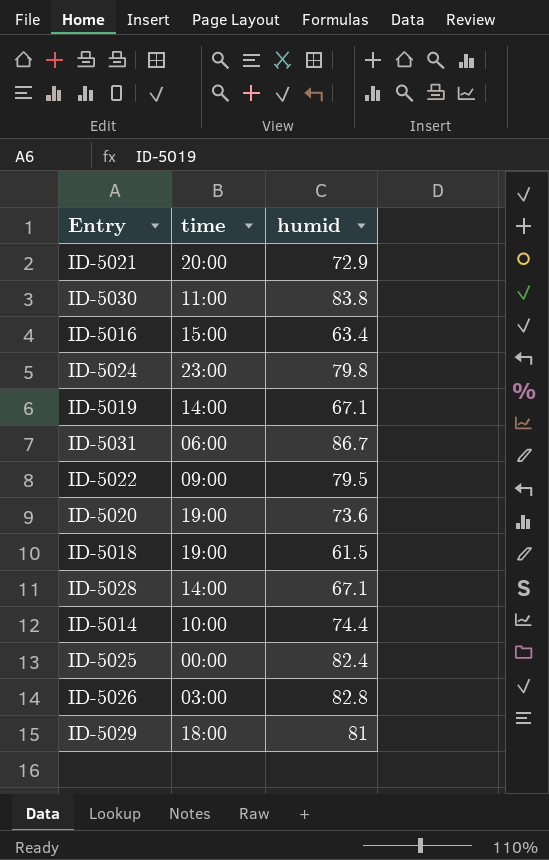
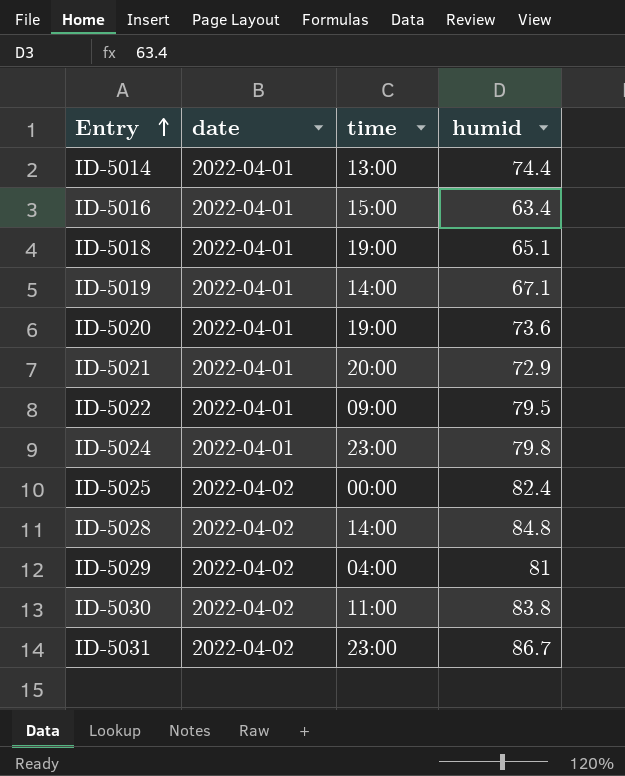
row order: none -> Entry ascending
column date | position: none -> 2
row ID-5026: 03:00 | 82.8 -> none
ID-5014 | time: 10:00 -> 13:00
ID-5018 | humid: 61.5 -> 65.1
ID-5028 | humid: 67.1 -> 84.8
ID-5029 | time: 18:00 -> 04:00
ID-5031 | time: 06:00 -> 23:00

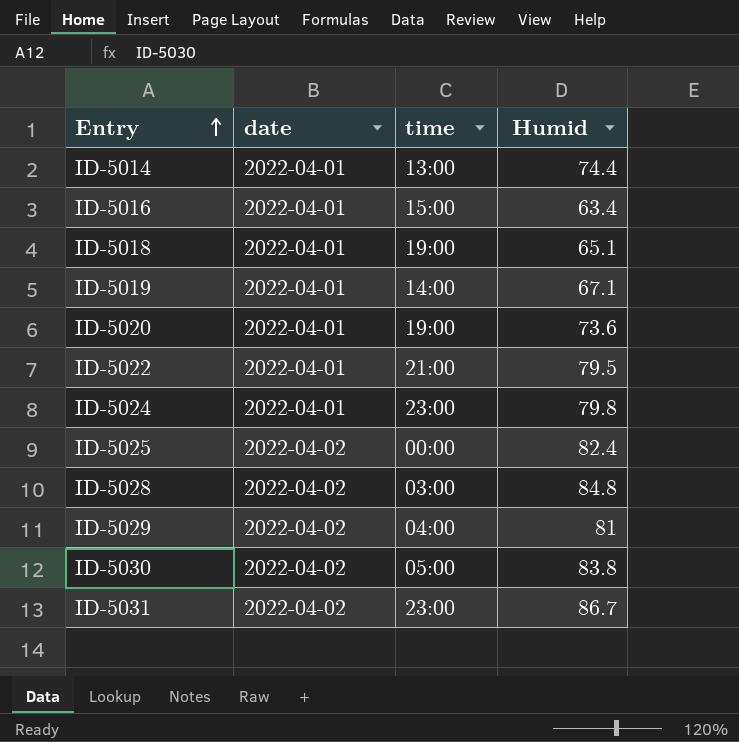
column name: humid -> Humid
row ID-5021: 2022-04-01 | 20:00 | 72.9 -> none
ID-5022 | time: 09:00 -> 21:00
ID-5028 | time: 14:00 -> 03:00
ID-5030 | time: 11:00 -> 05:00

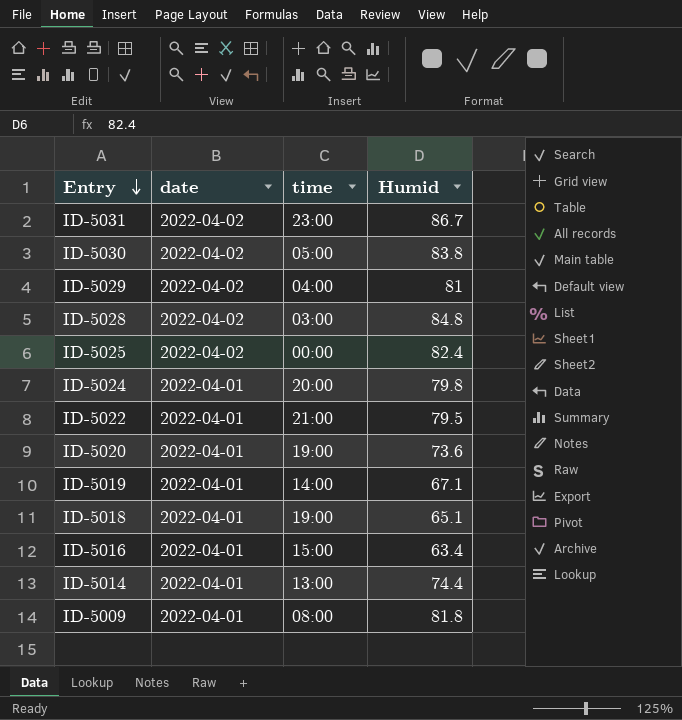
row order: Entry ascending -> Entry descending
ID-5024 | time: 23:00 -> 20:00
row ID-5009: none -> 2022-04-01 | 08:00 | 81.8

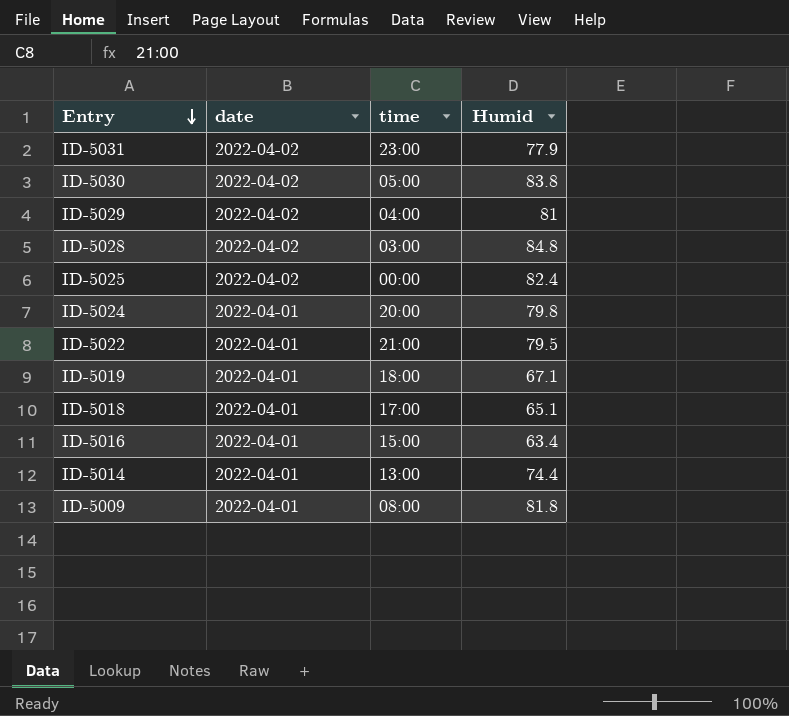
row ID-5020: 2022-04-01 | 19:00 | 73.6 -> none
ID-5031 | Humid: 86.7 -> 77.9
ID-5019 | time: 14:00 -> 18:00
ID-5018 | time: 19:00 -> 17:00

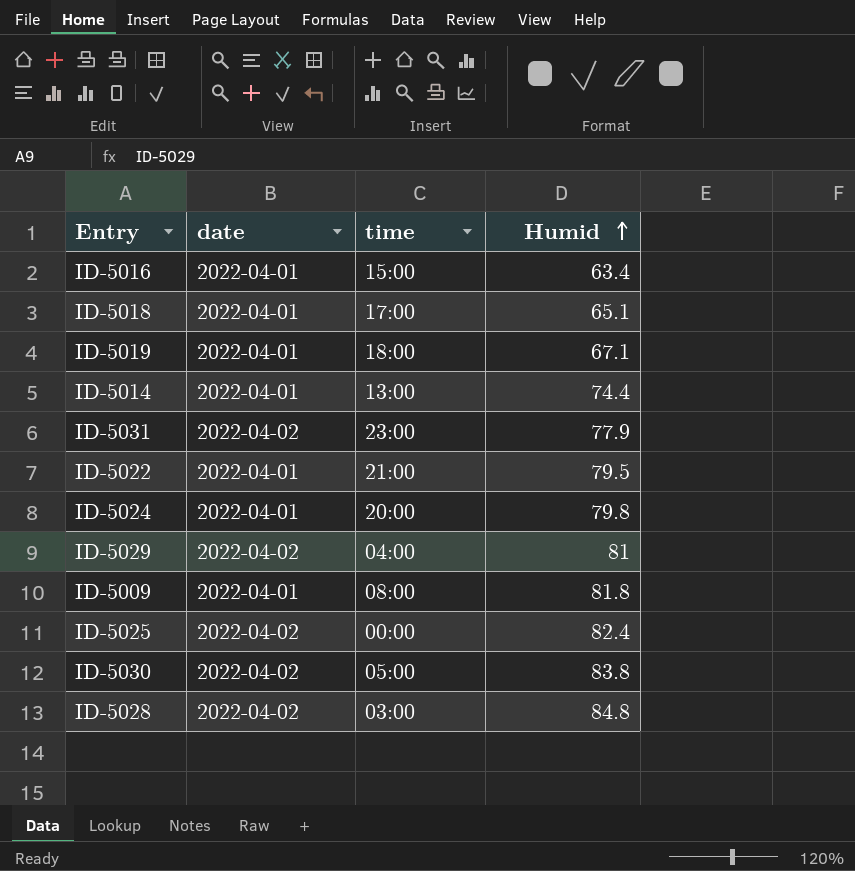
row order: Entry descending -> Humid ascending

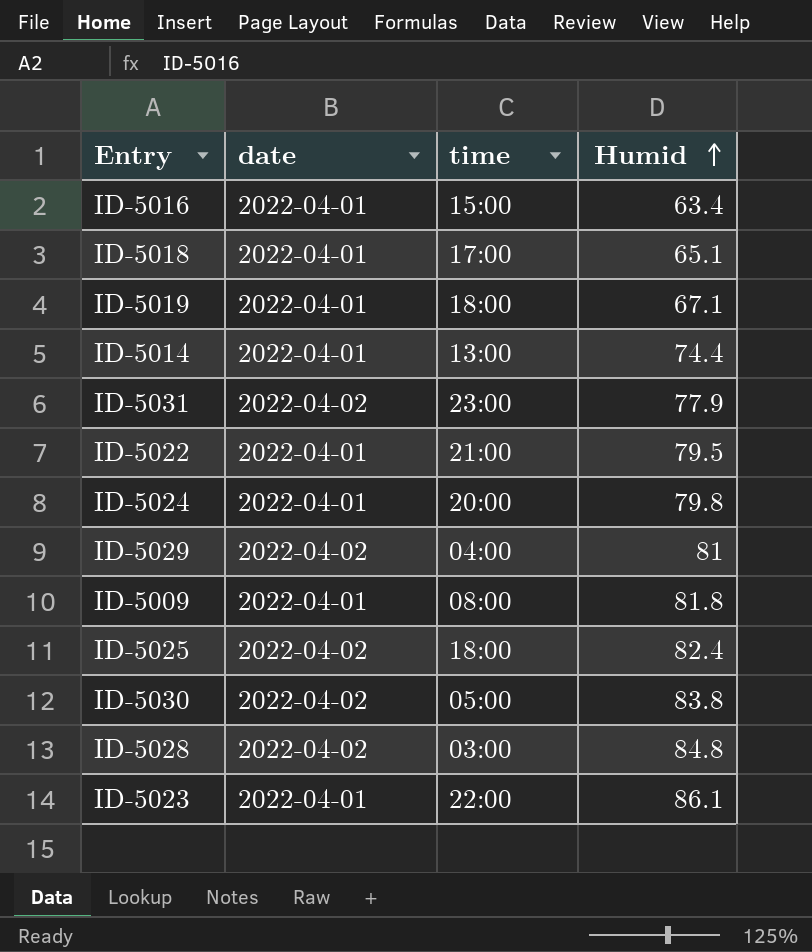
ID-5025 | time: 00:00 -> 18:00
row ID-5023: none -> 2022-04-01 | 22:00 | 86.1

